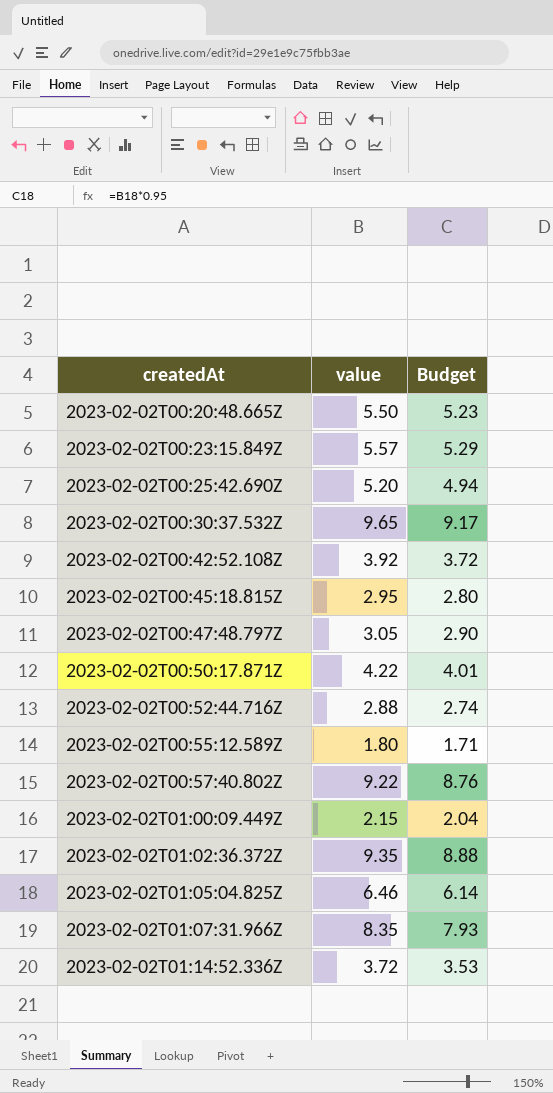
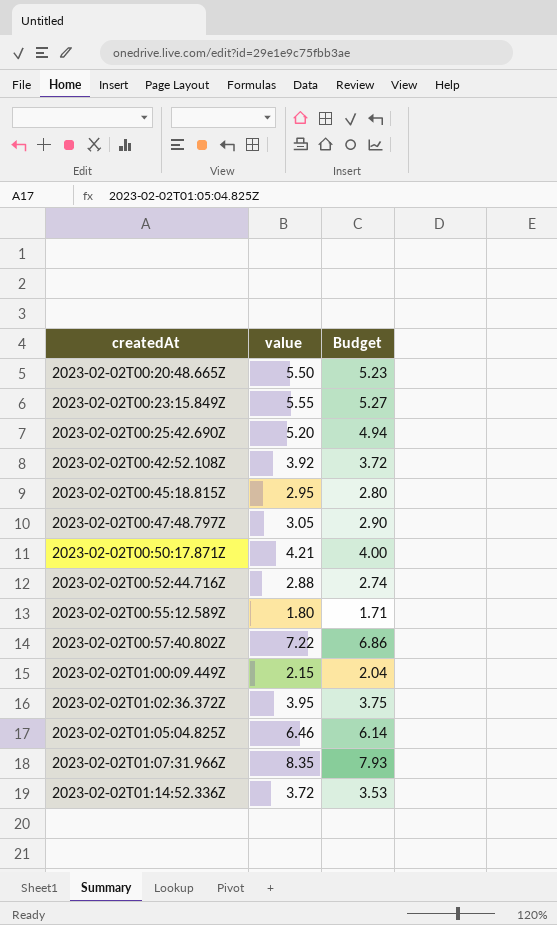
row 2023-02-02T00:30:37.532Z: 9.65 | 9.17 -> none
2023-02-02T00:23:15.849Z | value: 5.57 -> 5.55
2023-02-02T00:23:15.849Z | Budget: 5.29 -> 5.27
2023-02-02T00:50:17.871Z | value: 4.22 -> 4.21
2023-02-02T00:50:17.871Z | Budget: 4.01 -> 4.00
2023-02-02T00:57:40.802Z | value: 9.22 -> 7.22
2023-02-02T00:57:40.802Z | Budget: 8.76 -> 6.86
2023-02-02T01:02:36.372Z | value: 9.35 -> 3.95
2023-02-02T01:02:36.372Z | Budget: 8.88 -> 3.75

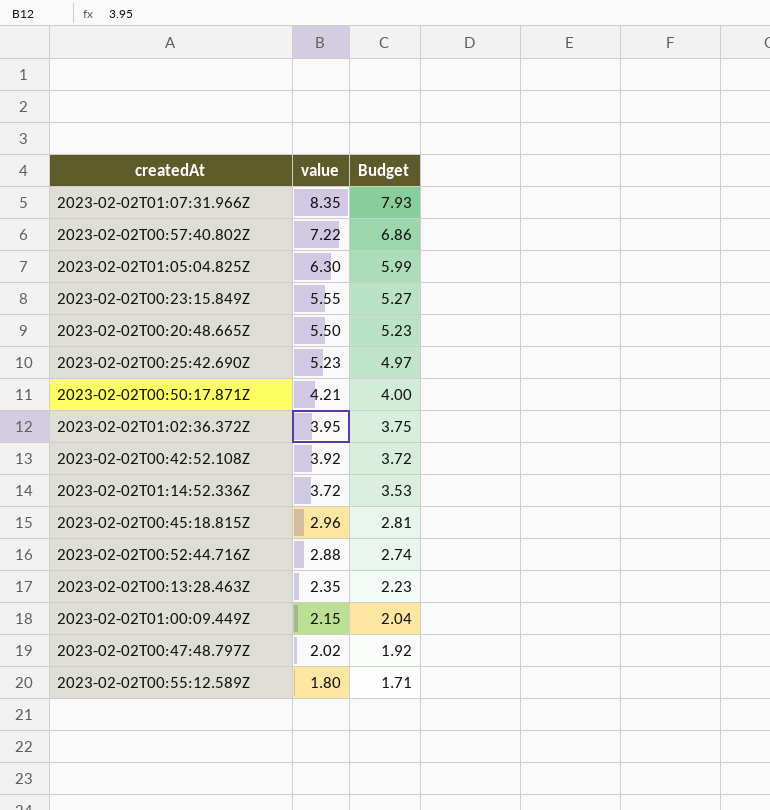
row order: createdAt ascending -> value descending
2023-02-02T01:05:04.825Z | value: 6.46 -> 6.30
2023-02-02T01:05:04.825Z | Budget: 6.14 -> 5.99
2023-02-02T00:25:42.690Z | value: 5.20 -> 5.23
2023-02-02T00:25:42.690Z | Budget: 4.94 -> 4.97
2023-02-02T00:45:18.815Z | value: 2.95 -> 2.96
2023-02-02T00:45:18.815Z | Budget: 2.80 -> 2.81
row 2023-02-02T00:13:28.463Z: none -> 2.35 | 2.23
2023-02-02T00:47:48.797Z | value: 3.05 -> 2.02
2023-02-02T00:47:48.797Z | Budget: 2.90 -> 1.92

